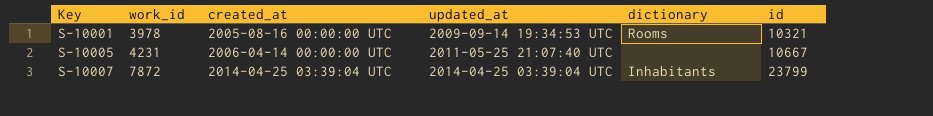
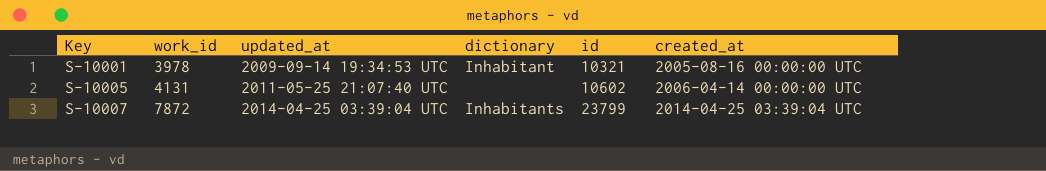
column created_at | position: 3 -> 6
S-10001 | dictionary: Rooms -> Inhabitant
S-10005 | work_id: 4231 -> 4131
S-10005 | id: 10667 -> 10602

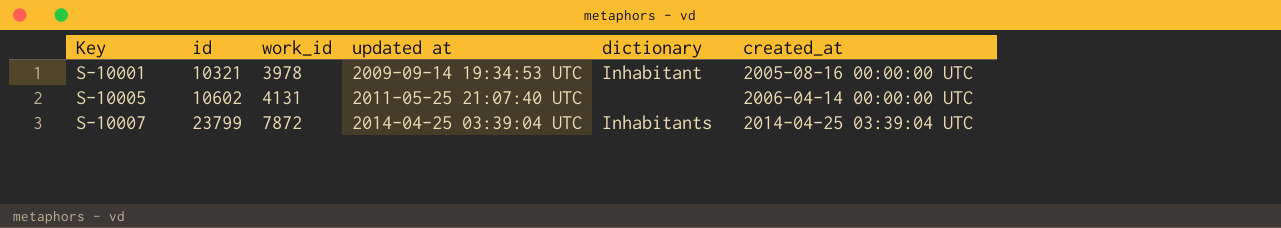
column id | position: 5 -> 2
column name: updated_at -> updated at

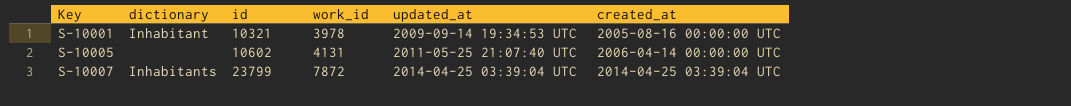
column dictionary | position: 5 -> 2
column name: updated at -> updated_at

